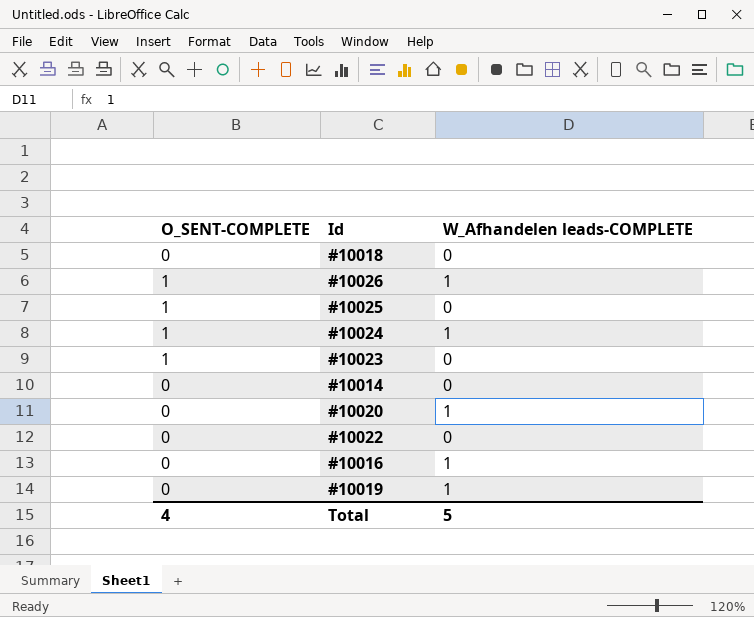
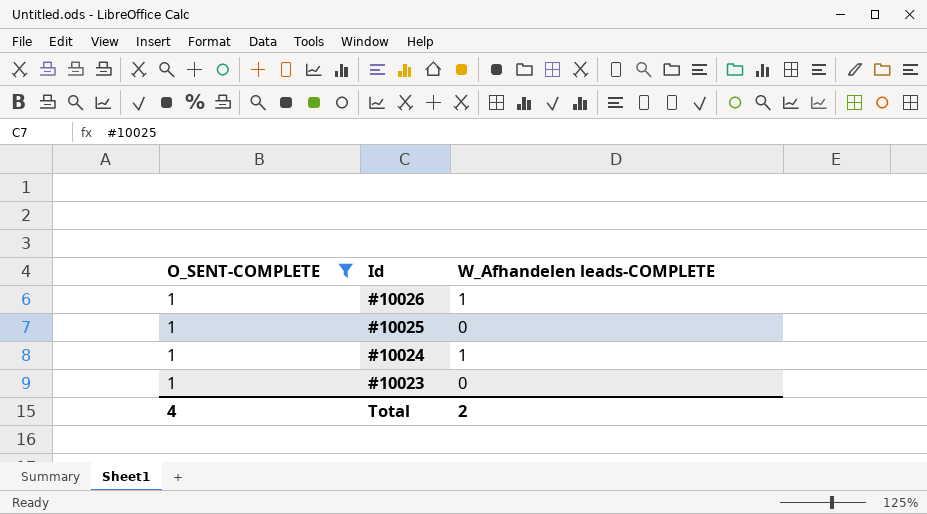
filter: none -> O_SENT-COMPLETE = 1
Total | W_Afhandelen leads-COMPLETE: 5 -> 2

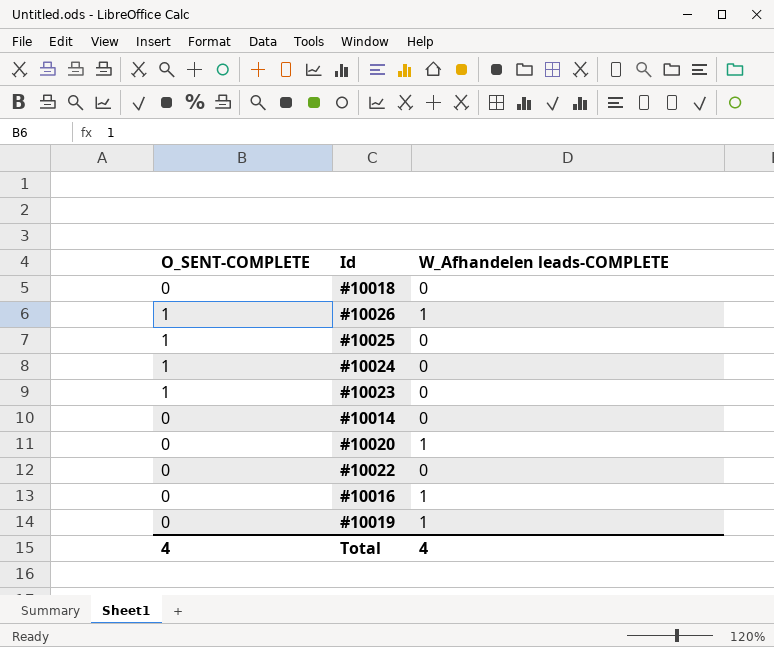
filter: O_SENT-COMPLETE = 1 -> none
#10024 | W_Afhandelen leads-COMPLETE: 1 -> 0
Total | W_Afhandelen leads-COMPLETE: 2 -> 4

